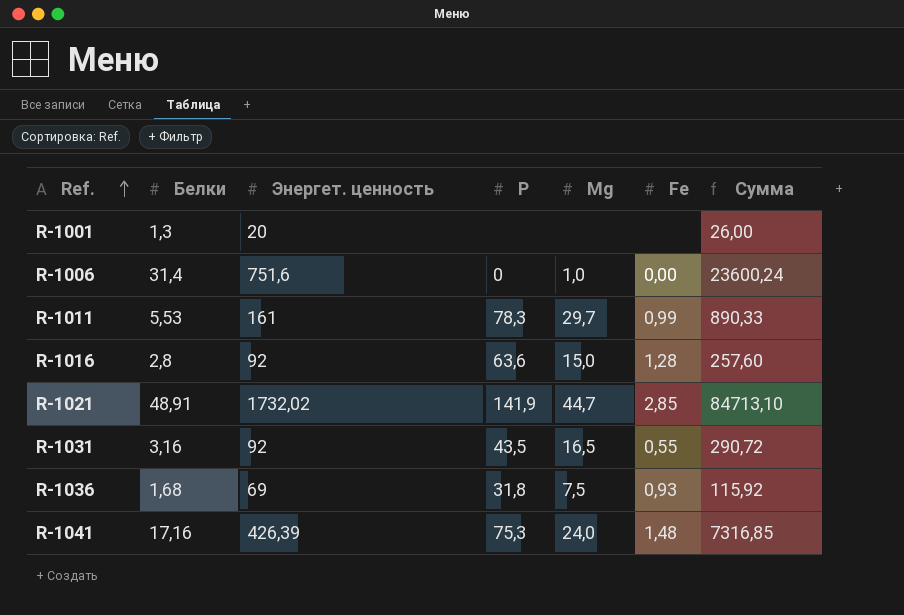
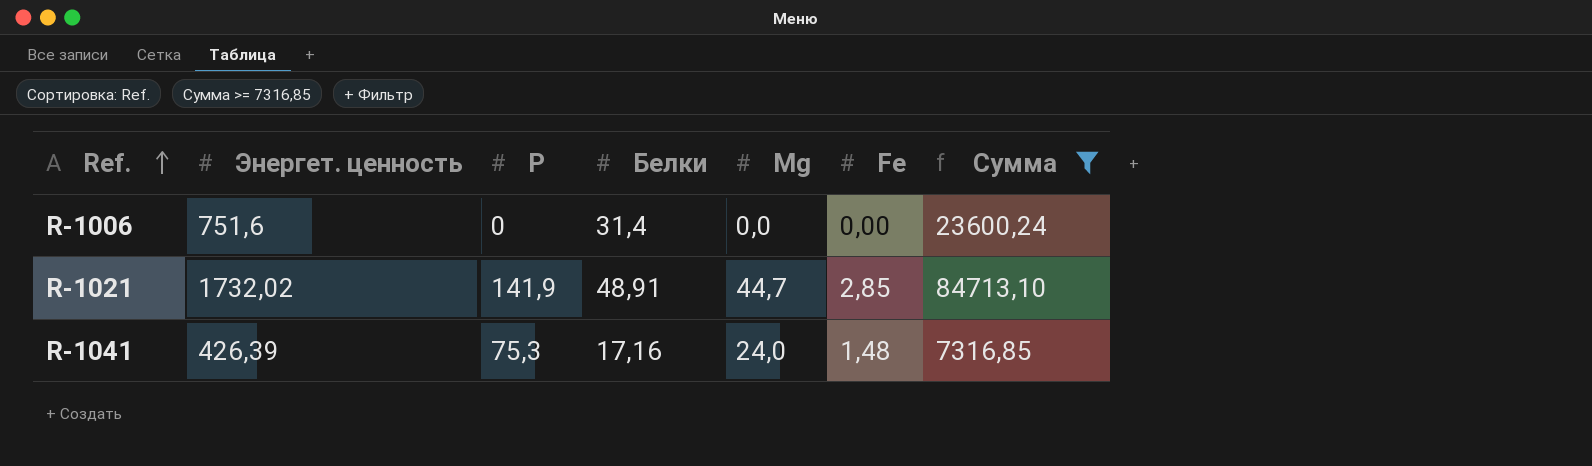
filter: none -> Сумма >= 7316,85
column Белки | position: 2 -> 4
R-1006 | Mg: 1,0 -> 0,0

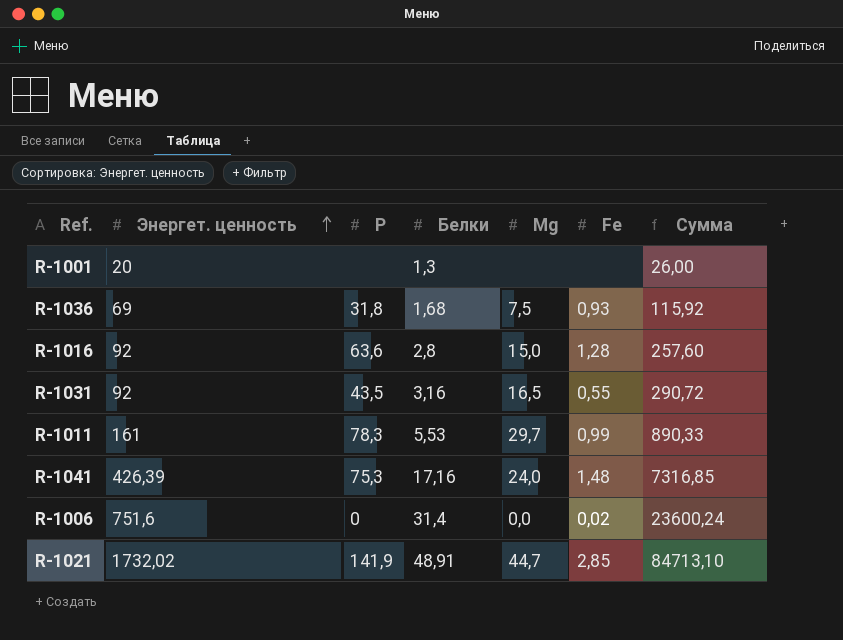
filter: Сумма >= 7316,85 -> none
row order: Ref. ascending -> Энергет. ценность ascending
R-1006 | Fe: 0,00 -> 0,02

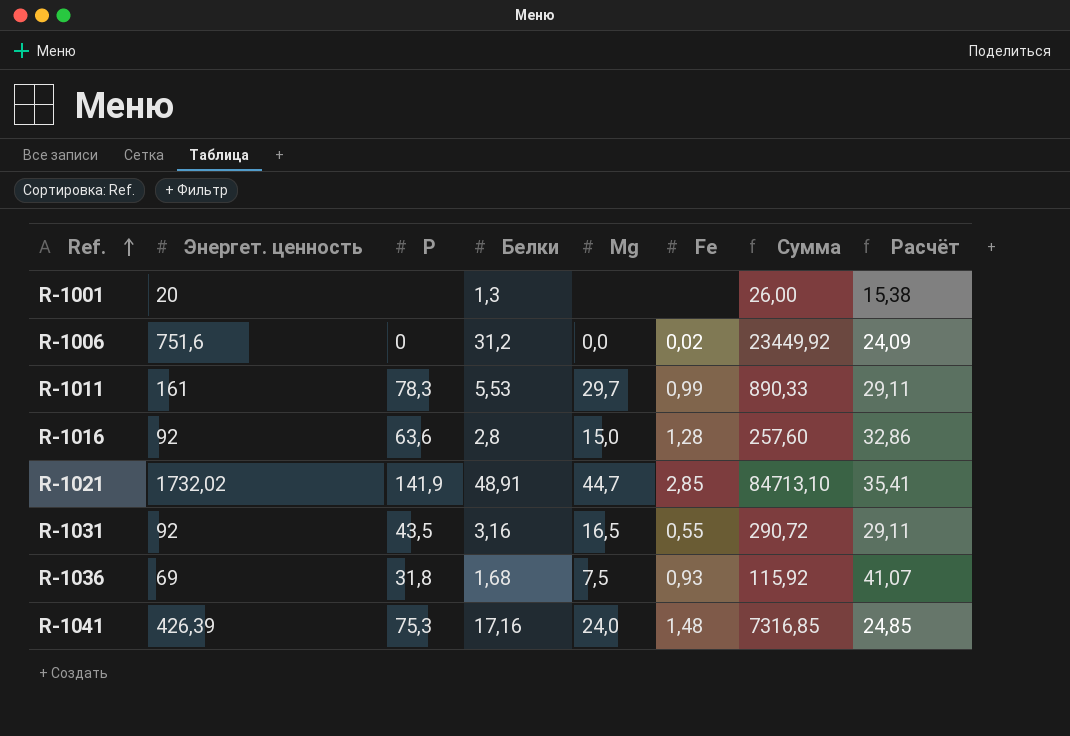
row order: Энергет. ценность ascending -> Ref. ascending
column Расчёт | formula: none -> [Энергет. ценность] / [Белки]
R-1006 | Белки: 31,4 -> 31,2
R-1006 | Сумма: 23600,24 -> 23449,92

